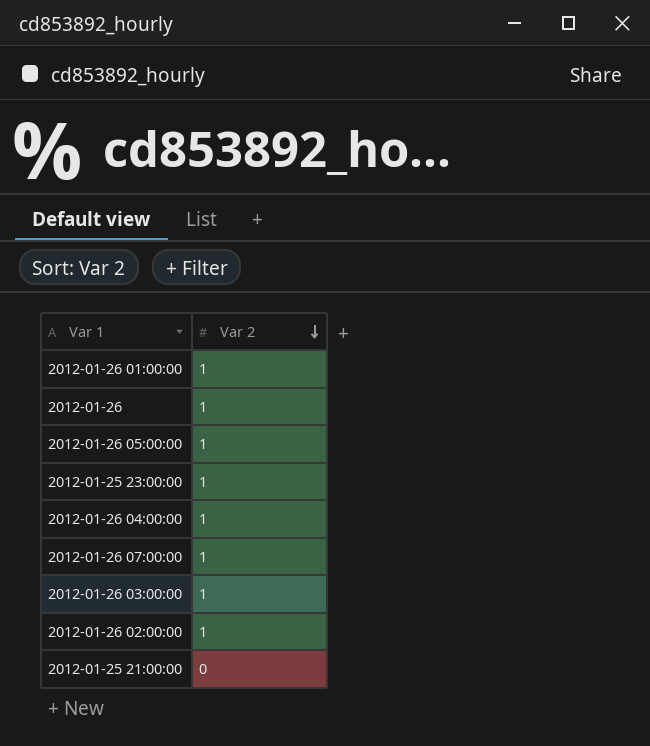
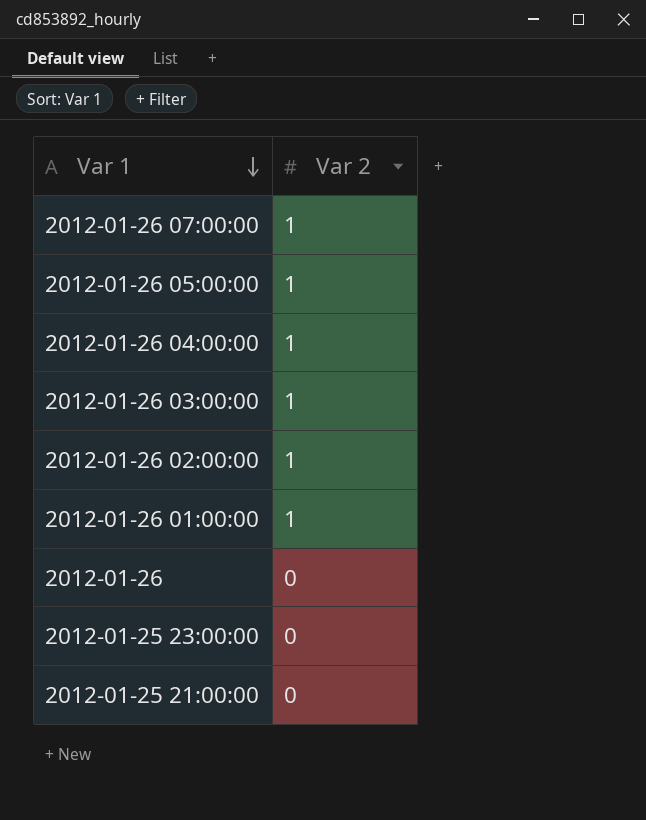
row order: Var 2 descending -> Var 1 descending
2012-01-26 | Var 2: 1 -> 0
2012-01-25 23:00:00 | Var 2: 1 -> 0

